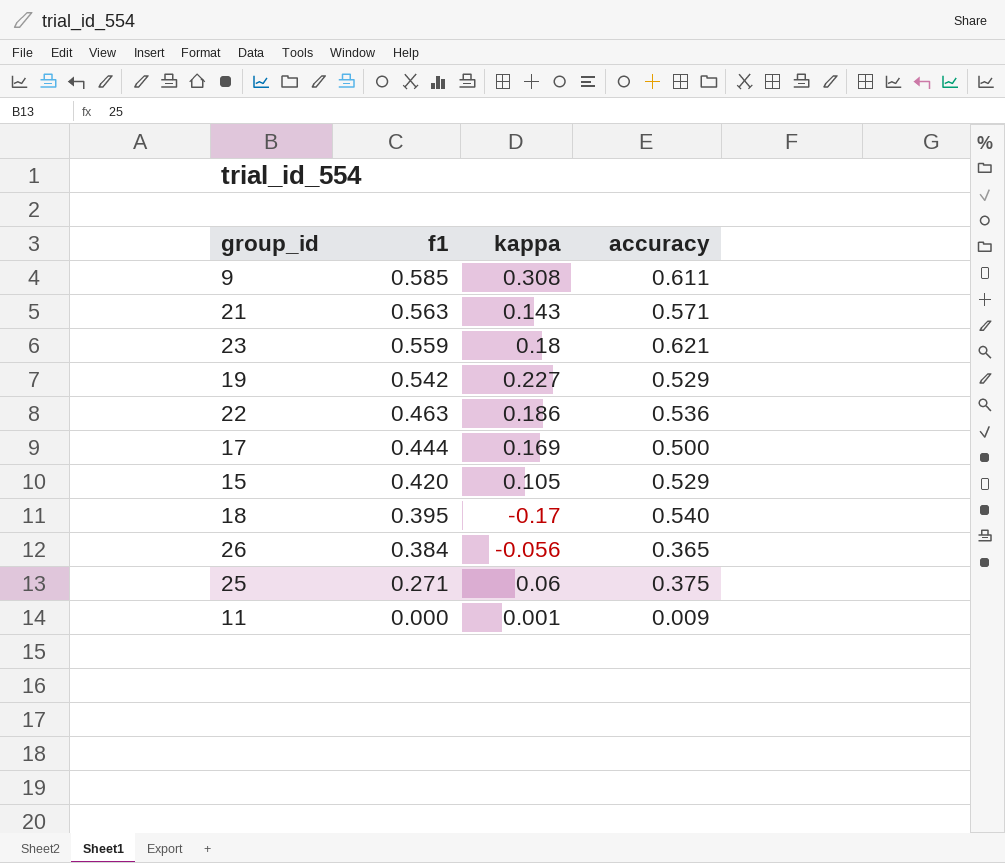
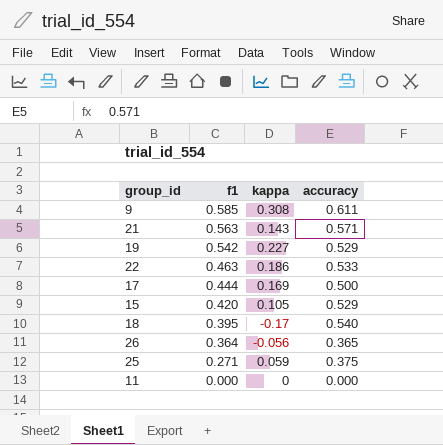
row 23: 0.559 | 0.18 | 0.621 -> none
22 | accuracy: 0.536 -> 0.533
26 | f1: 0.384 -> 0.364
25 | kappa: 0.06 -> 0.059
11 | kappa: 0.001 -> 0
11 | accuracy: 0.009 -> 0.000

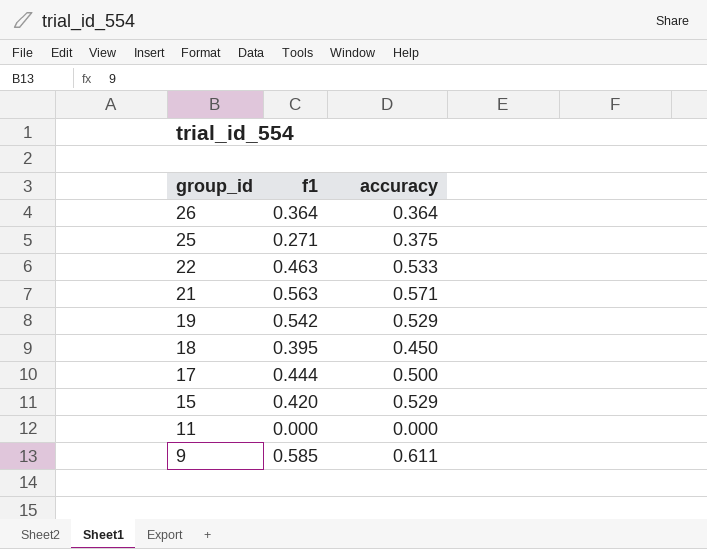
row order: f1 descending -> group_id descending
column kappa | position: 3 -> none
26 | accuracy: 0.365 -> 0.364
18 | accuracy: 0.540 -> 0.450

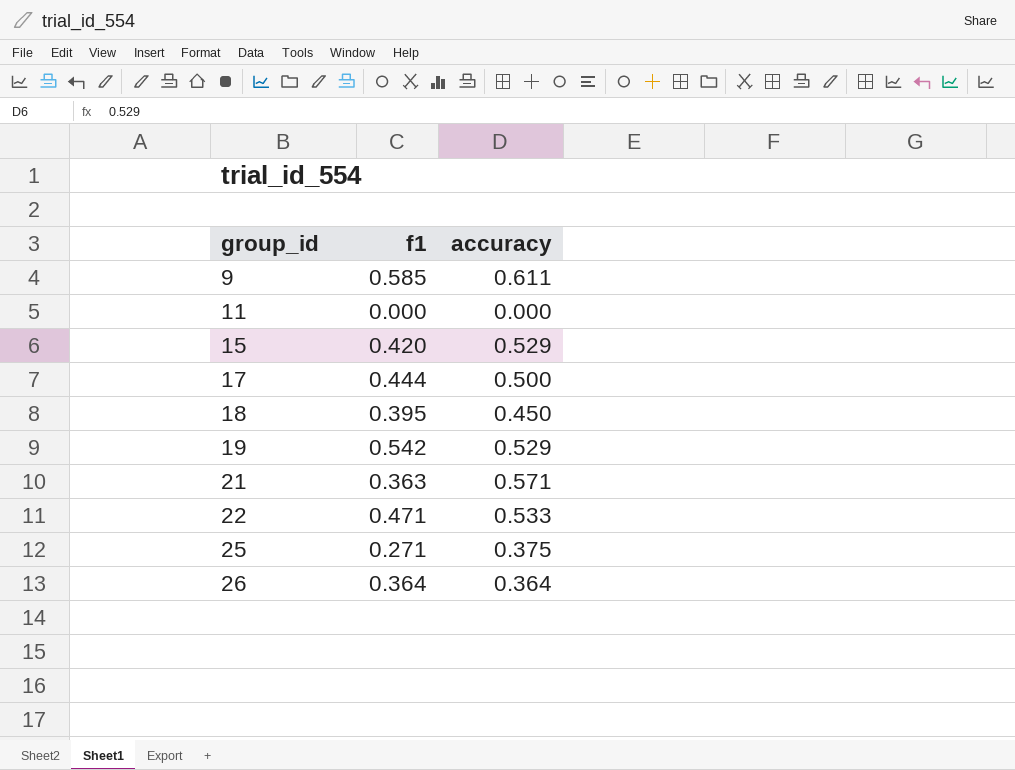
row order: group_id descending -> group_id ascending
21 | f1: 0.563 -> 0.363
22 | f1: 0.463 -> 0.471

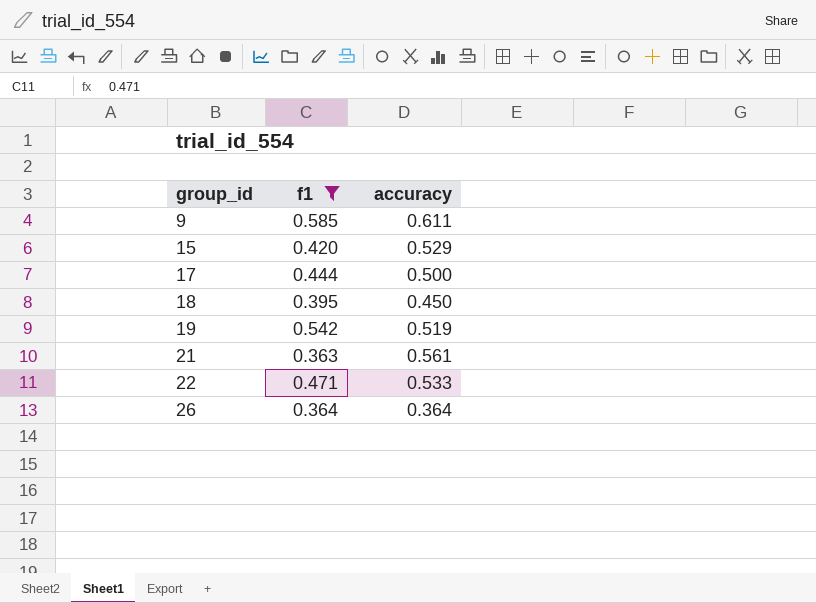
filter: none -> f1 >= 0.363
19 | accuracy: 0.529 -> 0.519
21 | accuracy: 0.571 -> 0.561

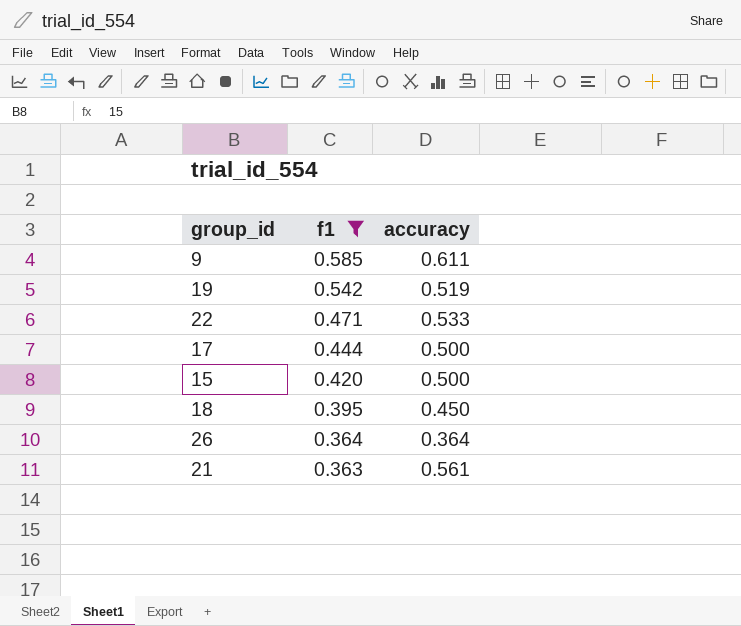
row order: group_id ascending -> f1 descending
15 | accuracy: 0.529 -> 0.500

